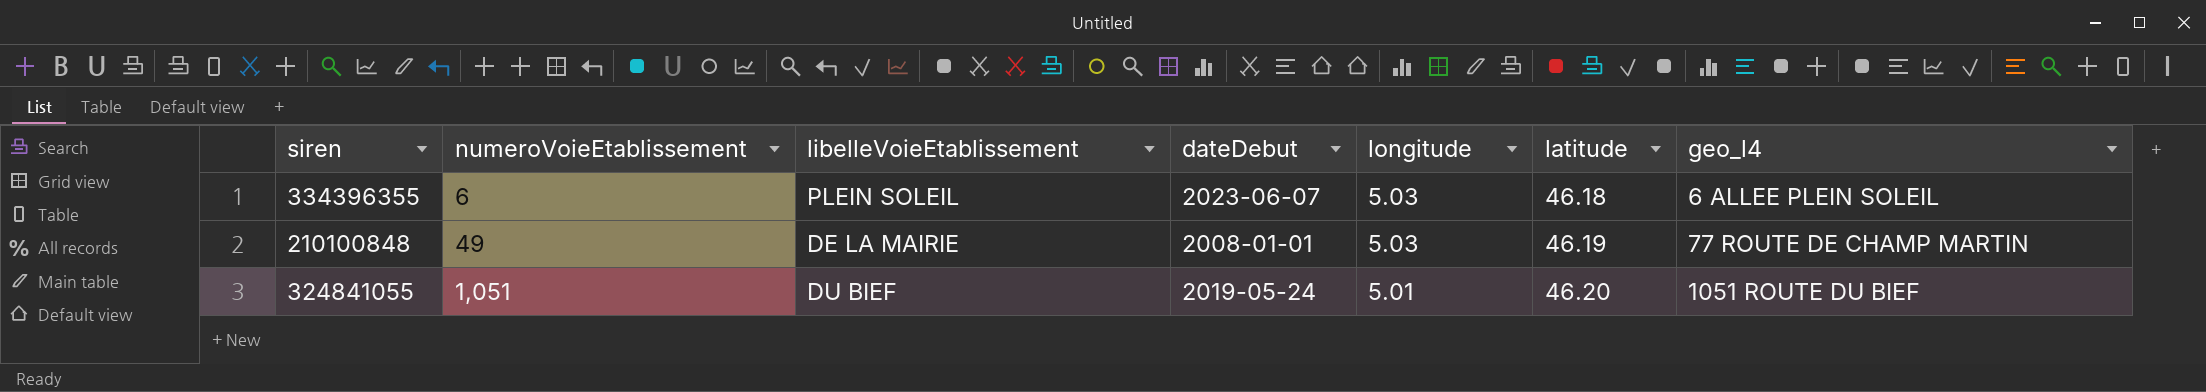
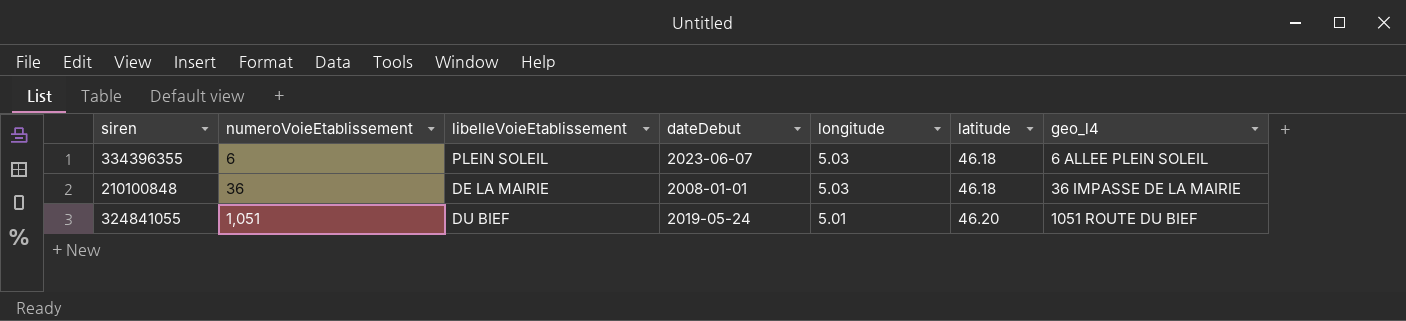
210100848 | numeroVoieEtablissement: 49 -> 36
210100848 | latitude: 46.19 -> 46.18
210100848 | geo_l4: 77 ROUTE DE CHAMP MARTIN -> 36 IMPASSE DE LA MAIRIE

